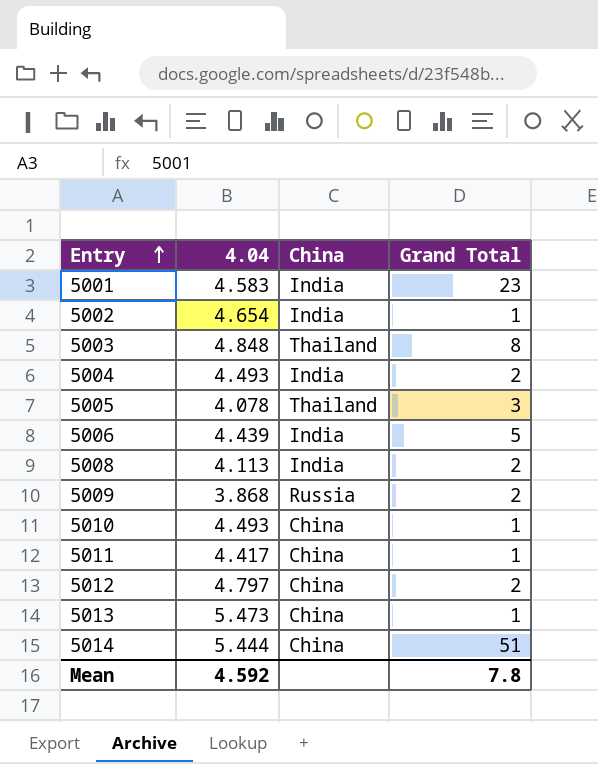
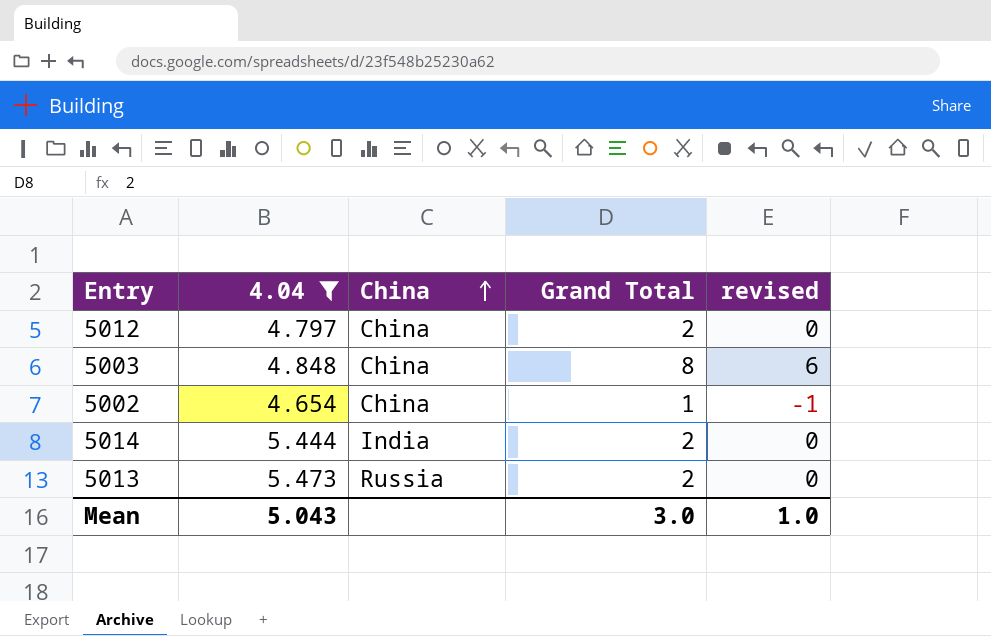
filter: none -> 4.04 >= 4.654
row order: Entry ascending -> China ascending
column revised | formula: none -> [Grand Total] - 2
5003 | China: Thailand -> China
5002 | China: India -> China
5014 | China: China -> India
5014 | Grand Total: 51 -> 2
5013 | China: China -> Russia
5013 | Grand Total: 1 -> 2
Mean | 4.04: 4.592 -> 5.043
Mean | Grand Total: 7.8 -> 3.0

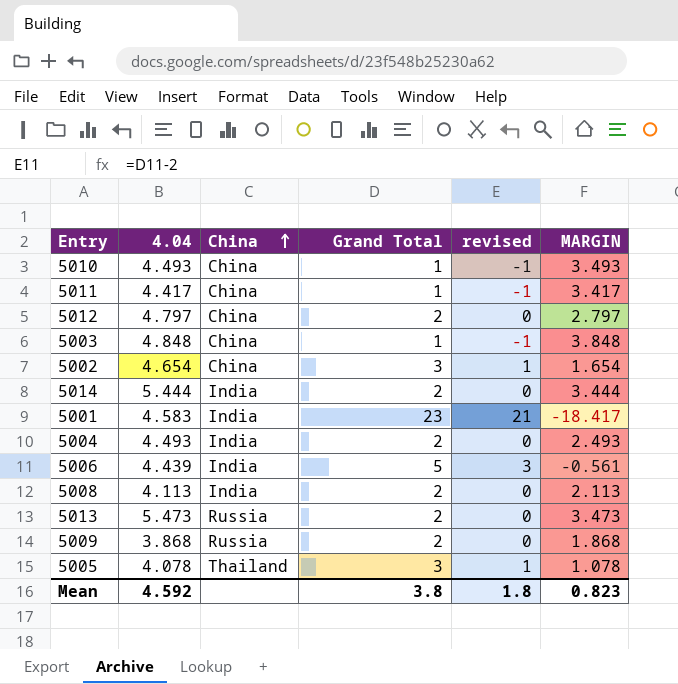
filter: 4.04 >= 4.654 -> none
column MARGIN | formula: none -> [4.04] - [Grand Total]
5003 | Grand Total: 8 -> 1
5003 | revised: 6 -> -1
5002 | Grand Total: 1 -> 3
5002 | revised: -1 -> 1
Mean | 4.04: 5.043 -> 4.592
Mean | Grand Total: 3.0 -> 3.8
Mean | revised: 1.0 -> 1.8

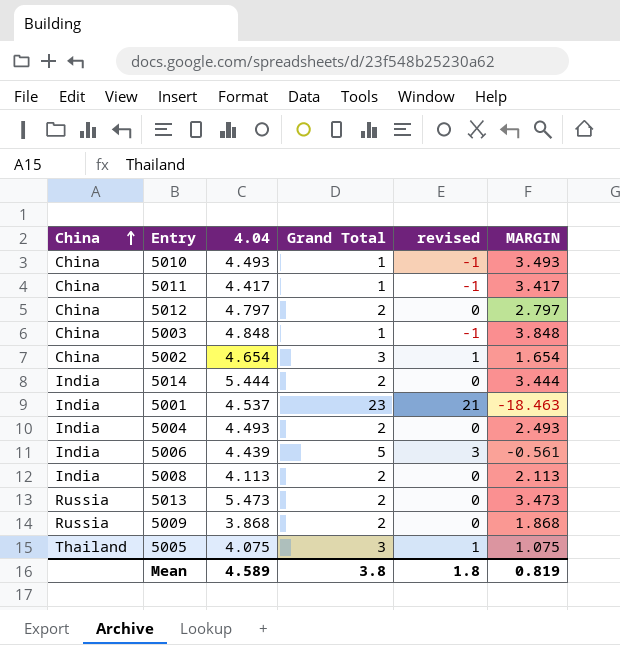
column China | position: 3 -> 1
5001 | 4.04: 4.583 -> 4.537
5001 | MARGIN: -18.417 -> -18.463
5005 | 4.04: 4.078 -> 4.075
5005 | MARGIN: 1.078 -> 1.075
Mean | 4.04: 4.592 -> 4.589
Mean | MARGIN: 0.823 -> 0.819

